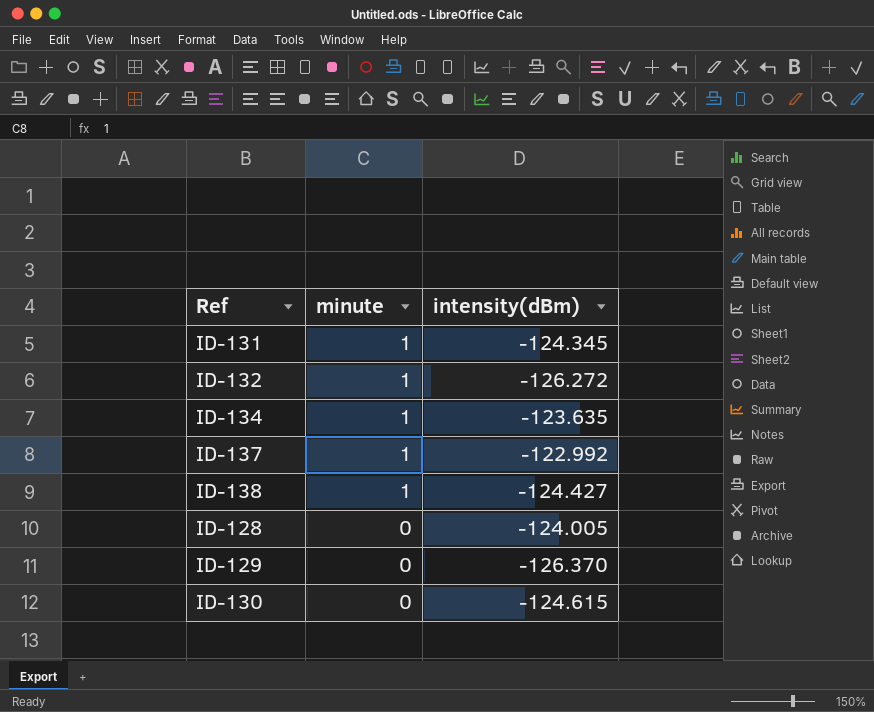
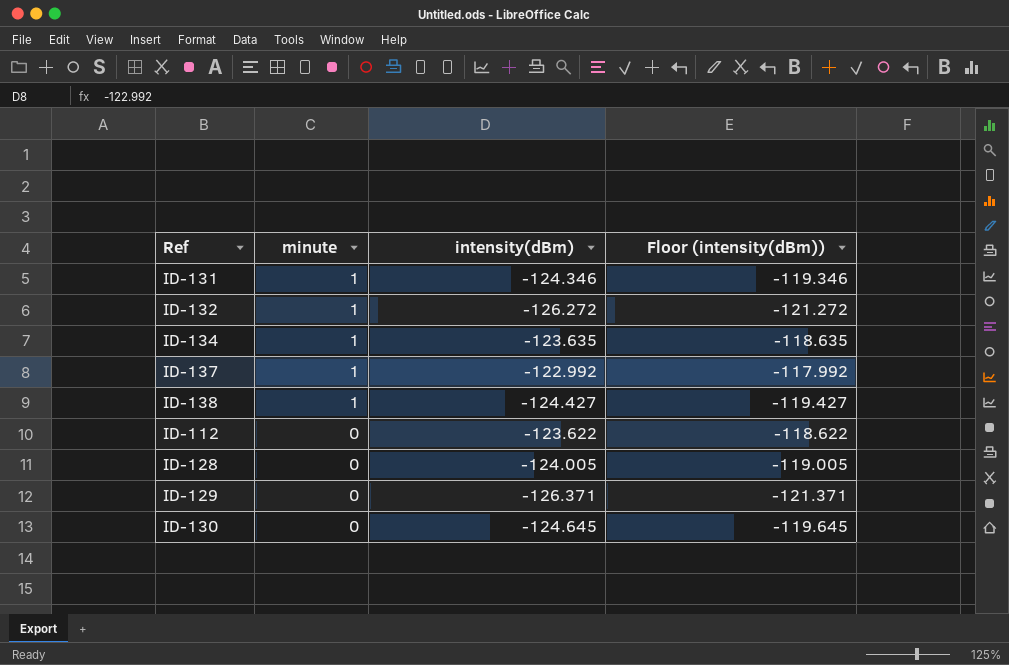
column Floor (intensity(dBm)) | formula: none -> [intensity(dBm)] + 5
ID-131 | intensity(dBm): -124.345 -> -124.346
row ID-112: none -> 0 | -123.622 | -118.622
ID-129 | intensity(dBm): -126.370 -> -126.371
ID-130 | intensity(dBm): -124.615 -> -124.645

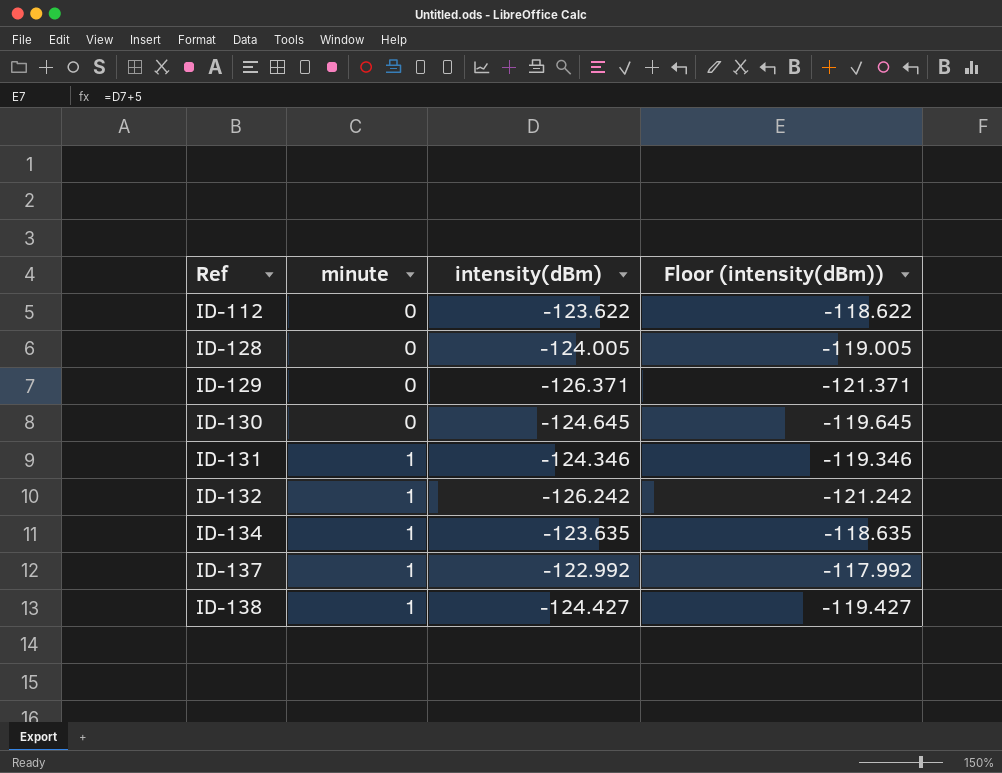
row order: minute descending -> Ref ascending
ID-132 | intensity(dBm): -126.272 -> -126.242
ID-132 | Floor (intensity(dBm)): -121.272 -> -121.242

